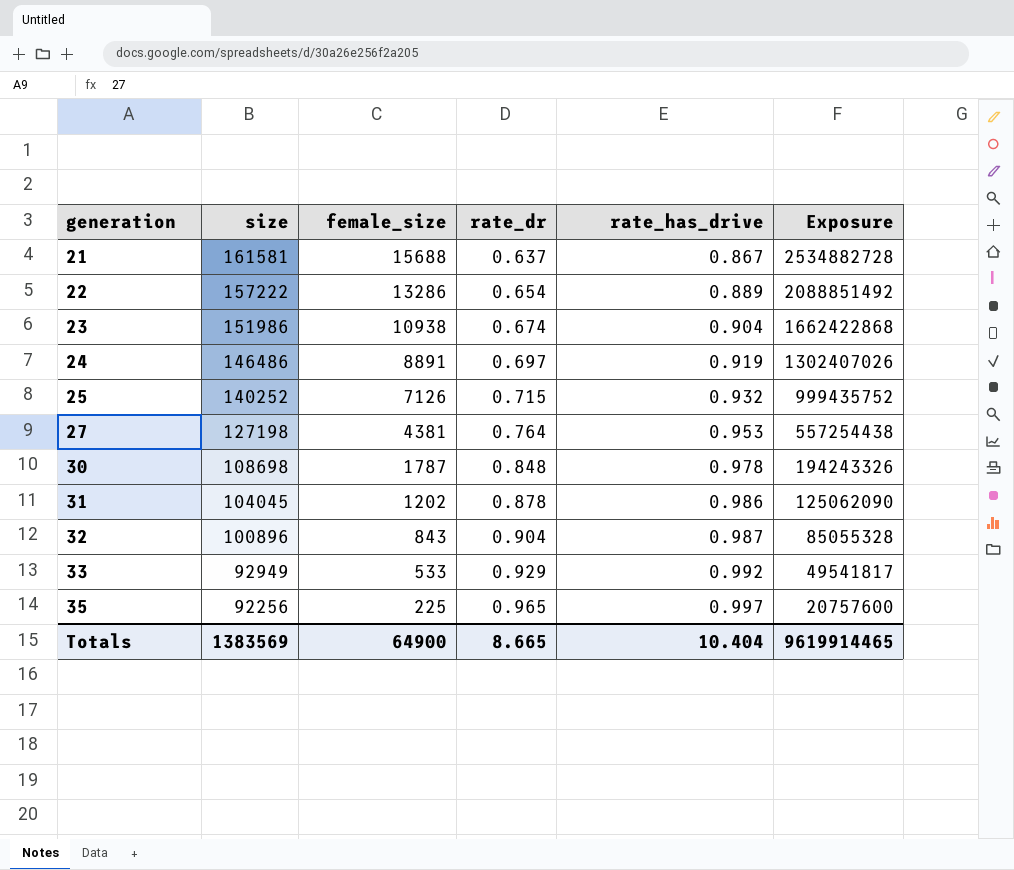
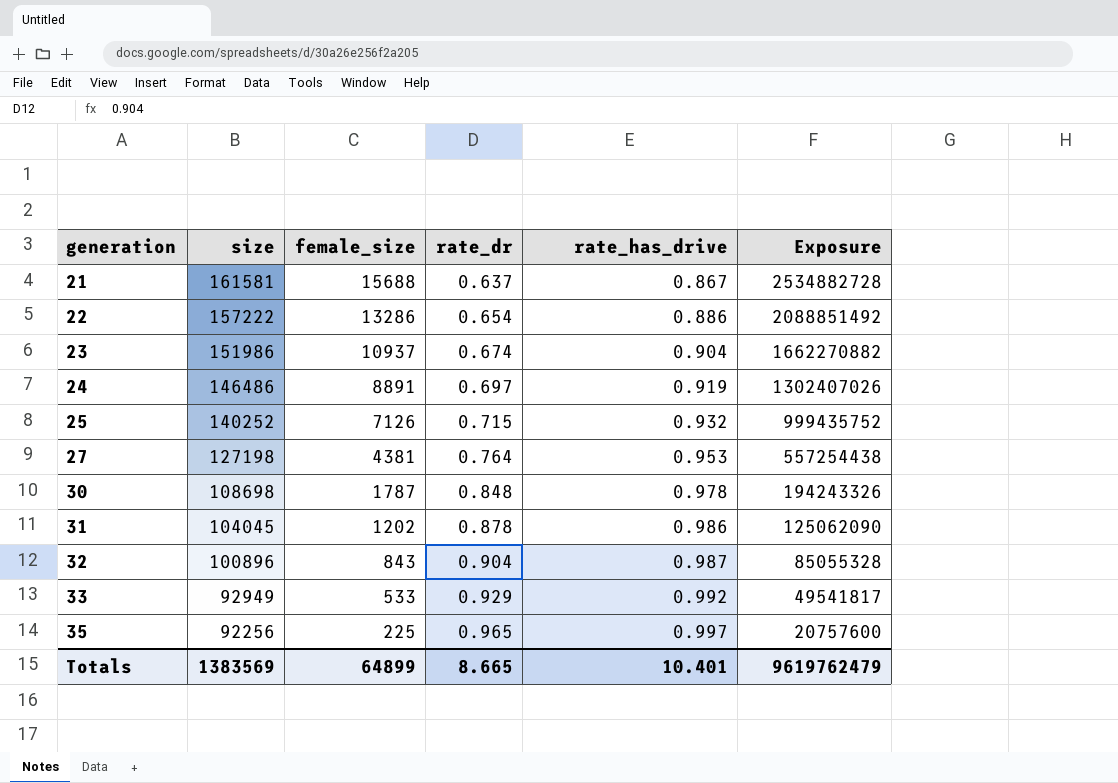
22 | rate_has_drive: 0.889 -> 0.886
23 | female_size: 10938 -> 10937
23 | Exposure: 1662422868 -> 1662270882
Totals | female_size: 64900 -> 64899
Totals | rate_has_drive: 10.404 -> 10.401
Totals | Exposure: 9619914465 -> 9619762479

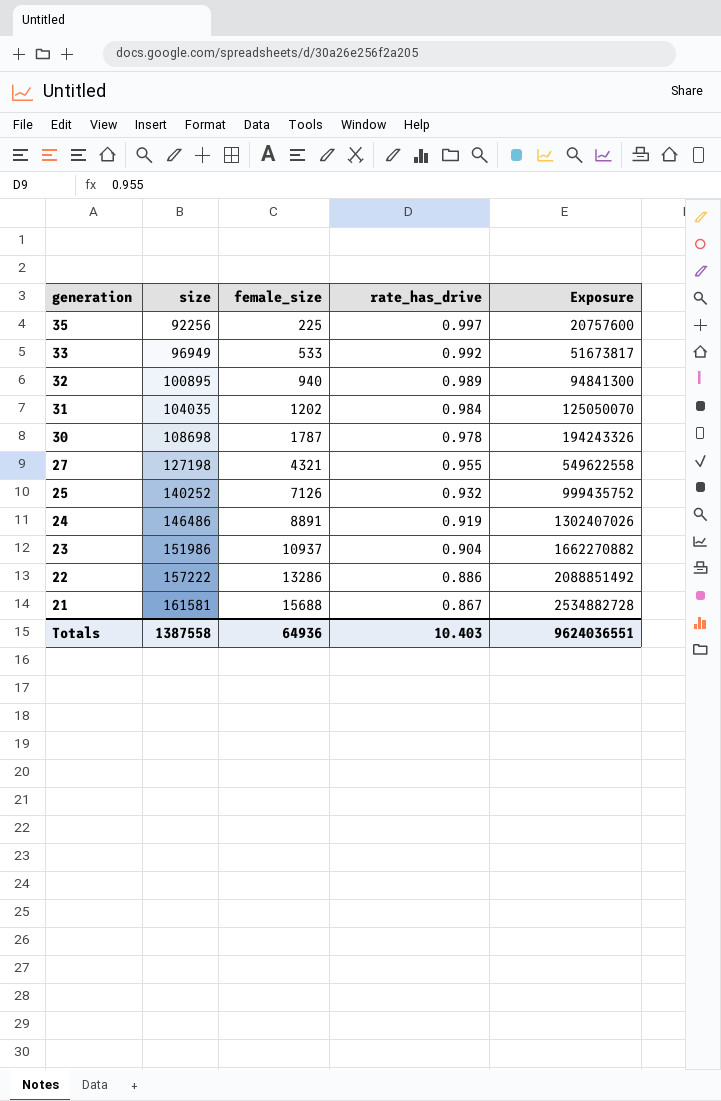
row order: generation ascending -> generation descending
column rate_dr | position: 4 -> none
33 | size: 92949 -> 96949
33 | Exposure: 49541817 -> 51673817
32 | size: 100896 -> 100895
32 | female_size: 843 -> 940
32 | rate_has_drive: 0.987 -> 0.989
32 | Exposure: 85055328 -> 94841300
31 | size: 104045 -> 104035
31 | rate_has_drive: 0.986 -> 0.984
31 | Exposure: 125062090 -> 125050070
27 | female_size: 4381 -> 4321
27 | rate_has_drive: 0.953 -> 0.955
27 | Exposure: 557254438 -> 549622558
Totals | size: 1383569 -> 1387558
Totals | female_size: 64899 -> 64936
Totals | rate_has_drive: 10.401 -> 10.403
Totals | Exposure: 9619762479 -> 9624036551

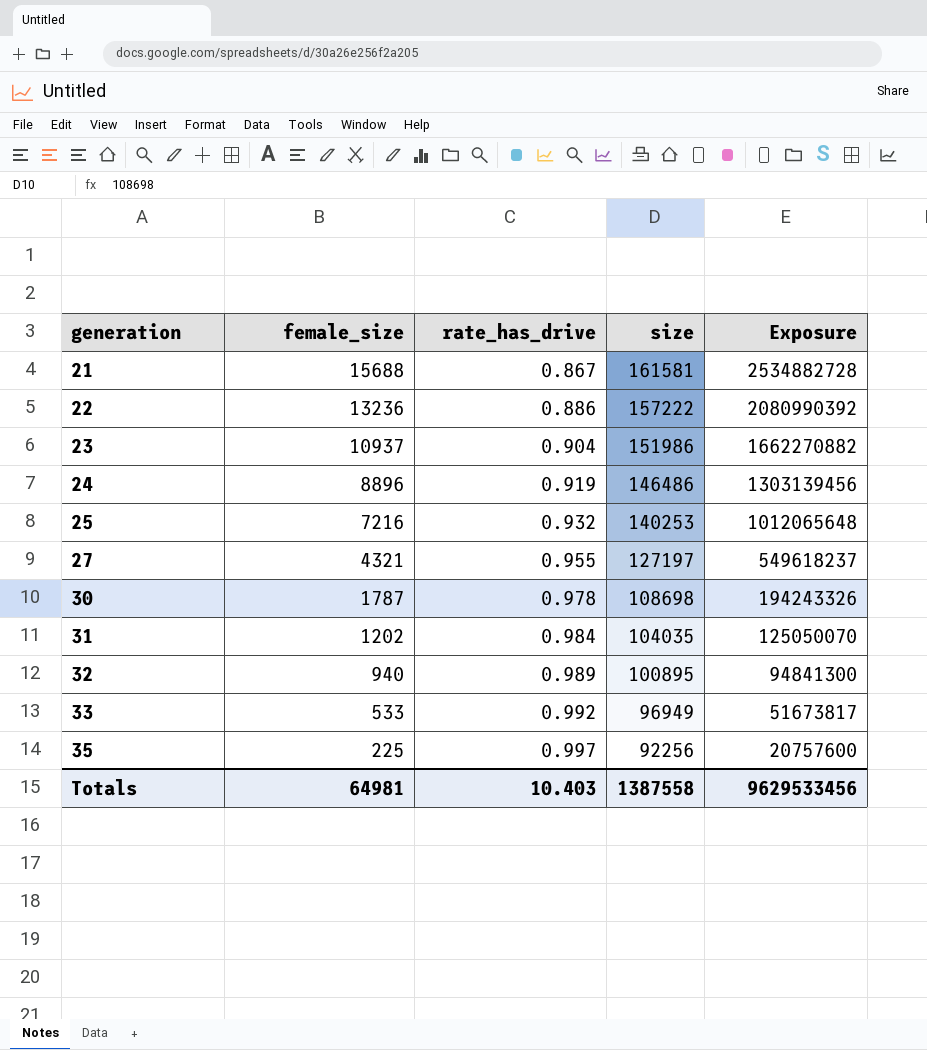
row order: generation descending -> generation ascending
column size | position: 2 -> 4
22 | female_size: 13286 -> 13236
22 | Exposure: 2088851492 -> 2080990392
24 | female_size: 8891 -> 8896
24 | Exposure: 1302407026 -> 1303139456
25 | female_size: 7126 -> 7216
25 | size: 140252 -> 140253
25 | Exposure: 999435752 -> 1012065648
27 | size: 127198 -> 127197
27 | Exposure: 549622558 -> 549618237
Totals | female_size: 64936 -> 64981
Totals | Exposure: 9624036551 -> 9629533456

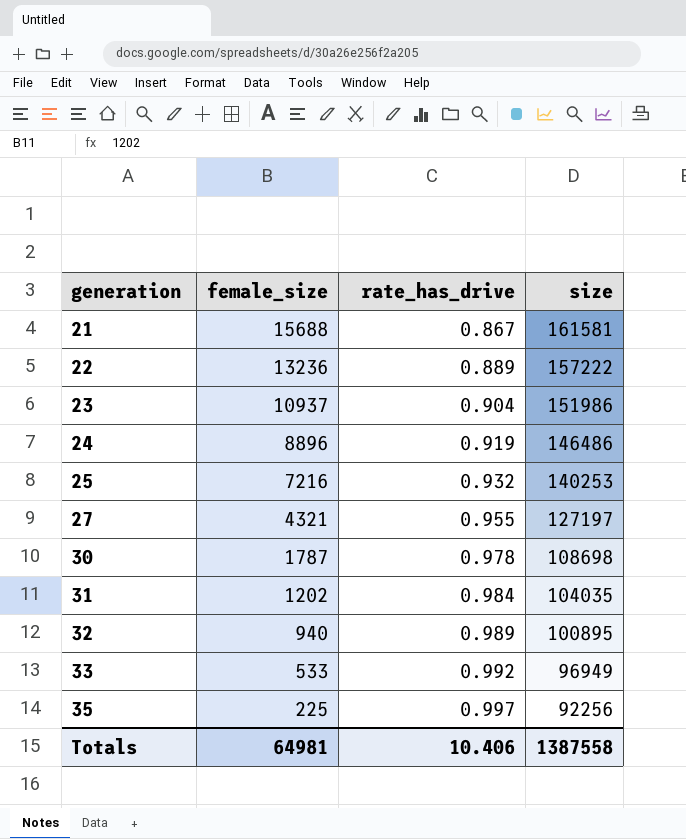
column Exposure | formula: [female_size] * [size] -> none
22 | rate_has_drive: 0.886 -> 0.889
Totals | rate_has_drive: 10.403 -> 10.406

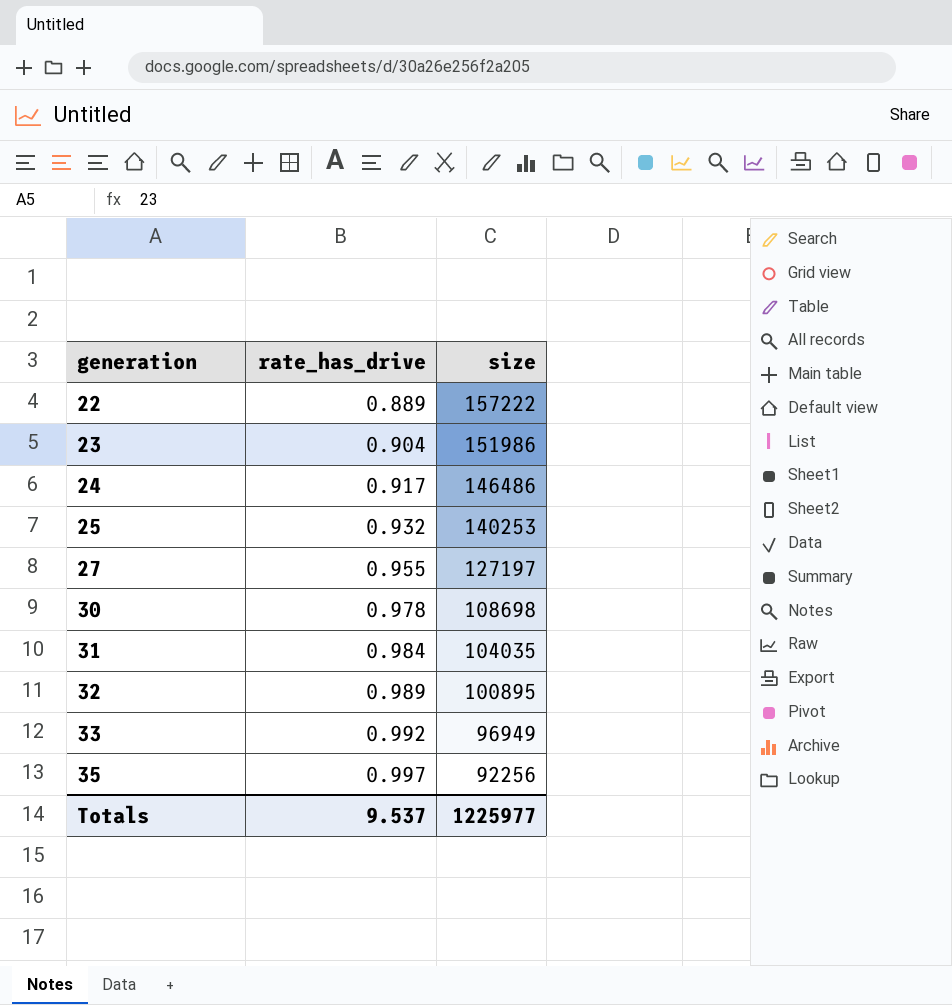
column female_size | position: 2 -> none
row 21: 15688 | 0.867 | 161581 -> none
24 | rate_has_drive: 0.919 -> 0.917
Totals | rate_has_drive: 10.406 -> 9.537
Totals | size: 1387558 -> 1225977

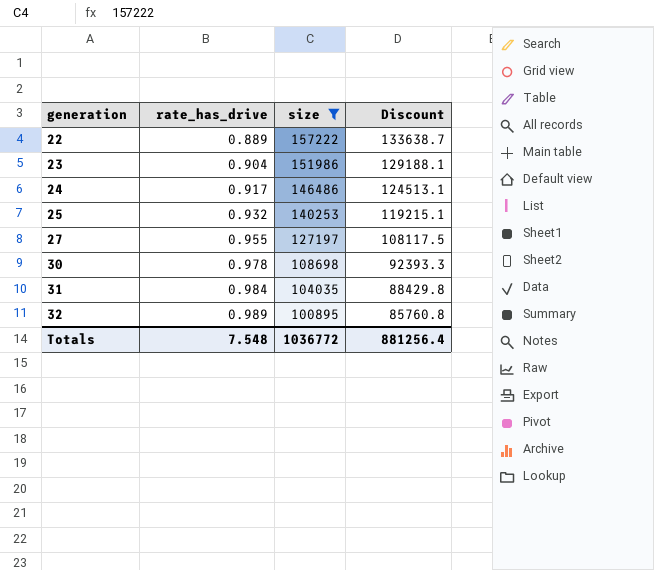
filter: none -> size >= 100895
column Discount | formula: none -> [size] * 0.85
Totals | rate_has_drive: 9.537 -> 7.548
Totals | size: 1225977 -> 1036772

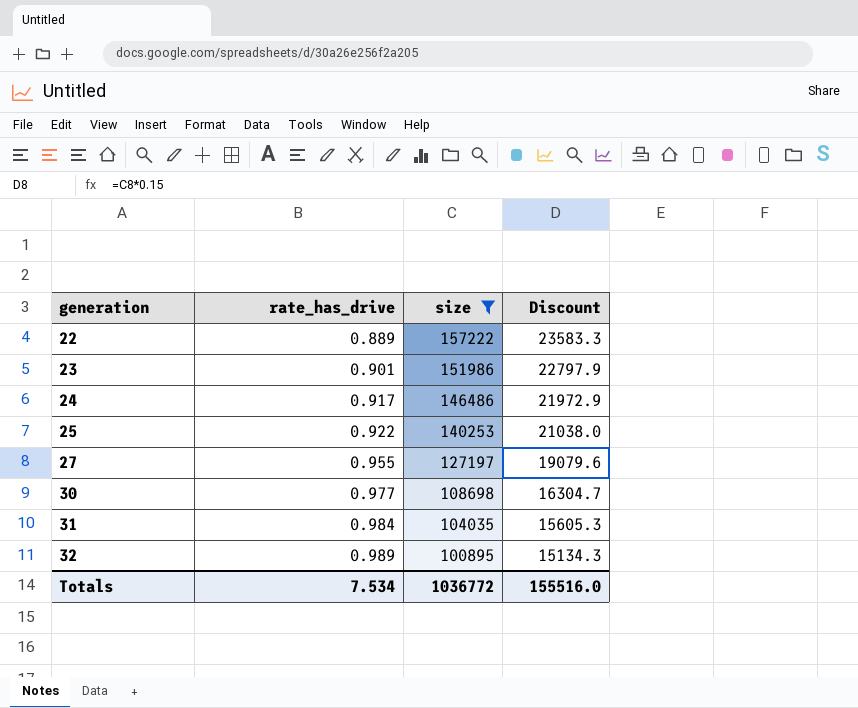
column Discount | formula: [size] * 0.85 -> [size] * 0.15
23 | rate_has_drive: 0.904 -> 0.901
25 | rate_has_drive: 0.932 -> 0.922
30 | rate_has_drive: 0.978 -> 0.977
Totals | rate_has_drive: 7.548 -> 7.534
Totals | Discount: 881256.4 -> 155516.0

